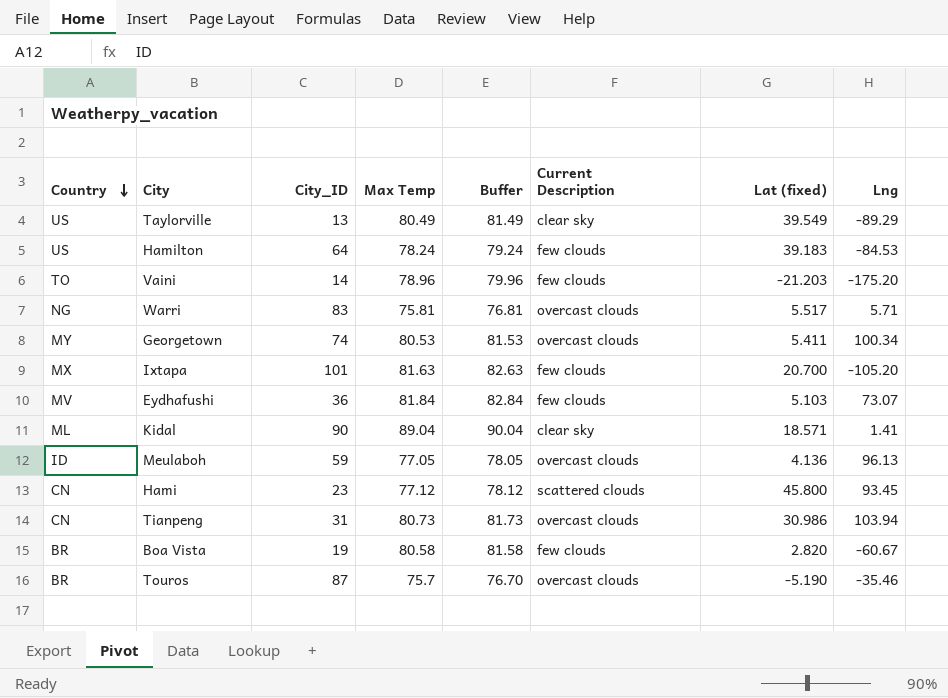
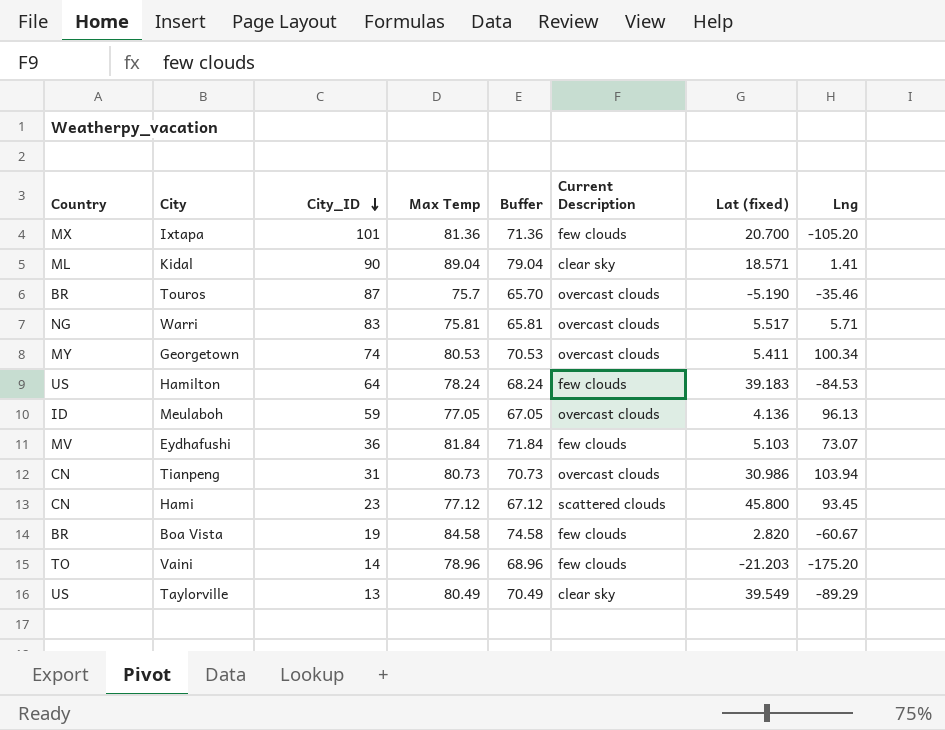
row order: Country descending -> City_ID descending
column Buffer | formula: [Max Temp] + 1 -> [Max Temp] - 10
Ixtapa | Max Temp: 81.63 -> 81.36
Boa Vista | Max Temp: 80.58 -> 84.58

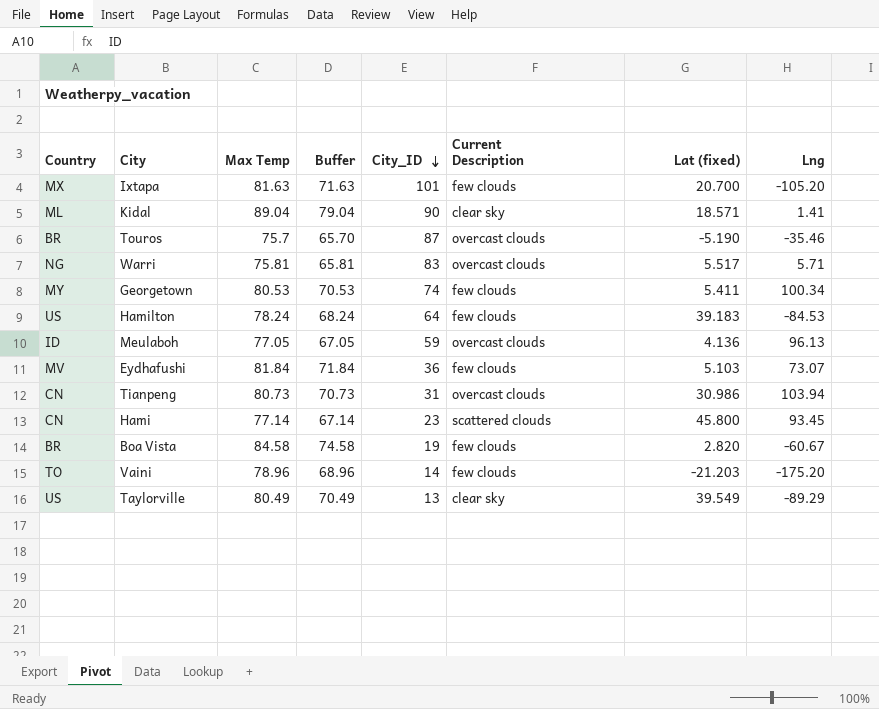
column City_ID | position: 3 -> 5
Ixtapa | Max Temp: 81.36 -> 81.63
Ixtapa | Buffer: 71.36 -> 71.63
Georgetown | Current Description: overcast clouds -> few clouds
Hami | Max Temp: 77.12 -> 77.14
Hami | Buffer: 67.12 -> 67.14

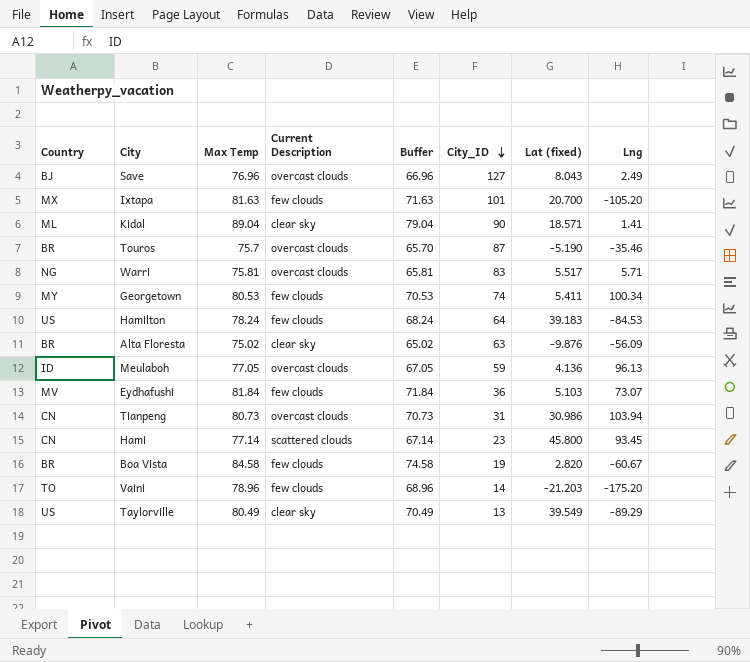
column Current Description | position: 6 -> 4
row Save: none -> BJ | 76.96 | overcast clouds | 66.96 | 127 | 8.043 | 2.49
row Alta Floresta: none -> BR | 75.02 | clear sky | 65.02 | 63 | -9.876 | -56.09

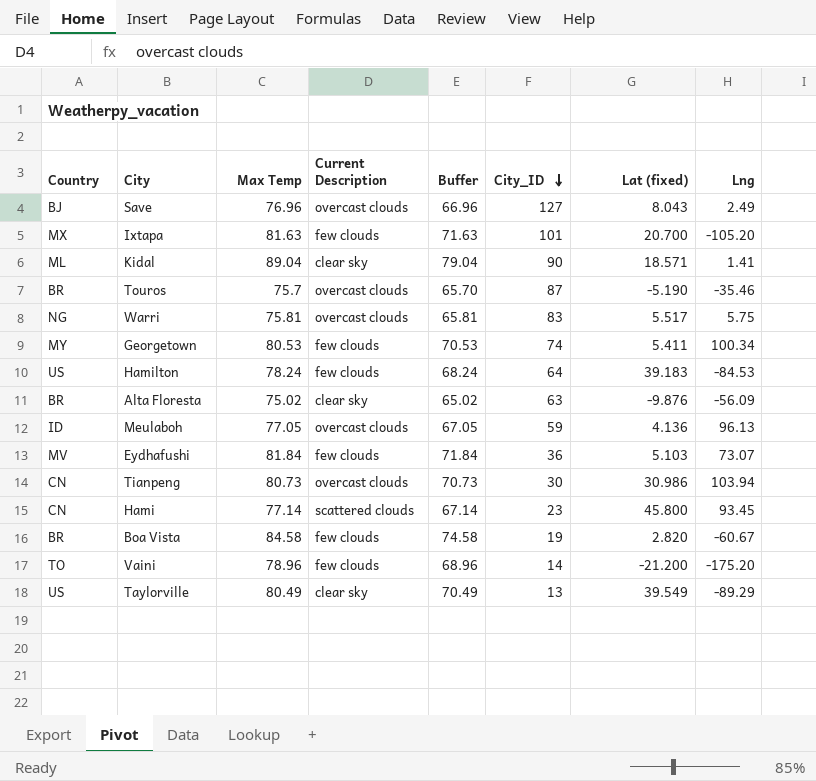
Warri | Lng: 5.71 -> 5.75
Tianpeng | City_ID: 31 -> 30
Vaini | Lat (fixed): -21.203 -> -21.200

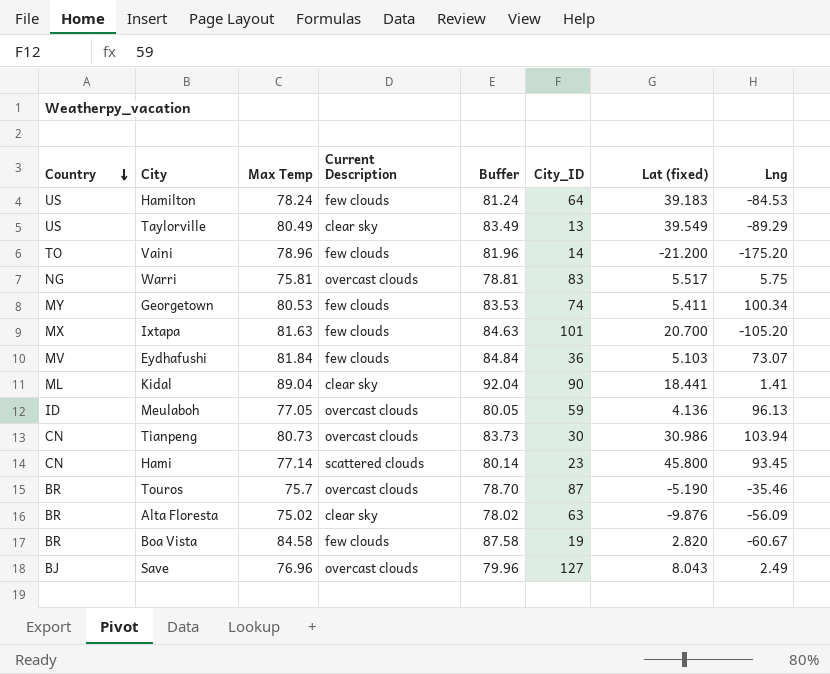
row order: City_ID descending -> Country descending
column Buffer | formula: [Max Temp] - 10 -> [Max Temp] + 3
Kidal | Lat (fixed): 18.571 -> 18.441

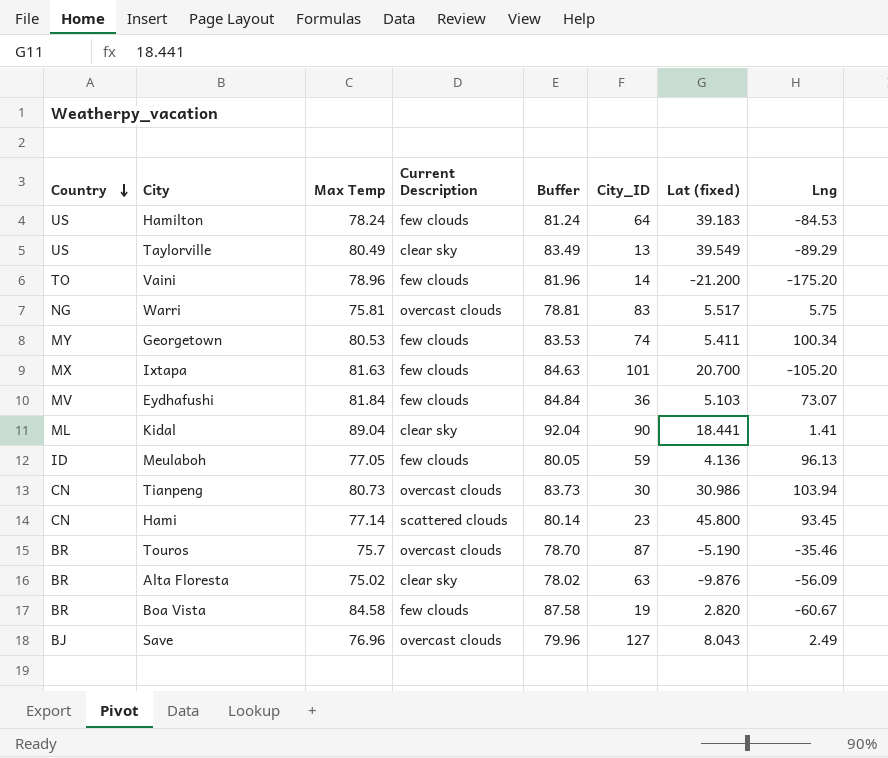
Meulaboh | Current Description: overcast clouds -> few clouds

